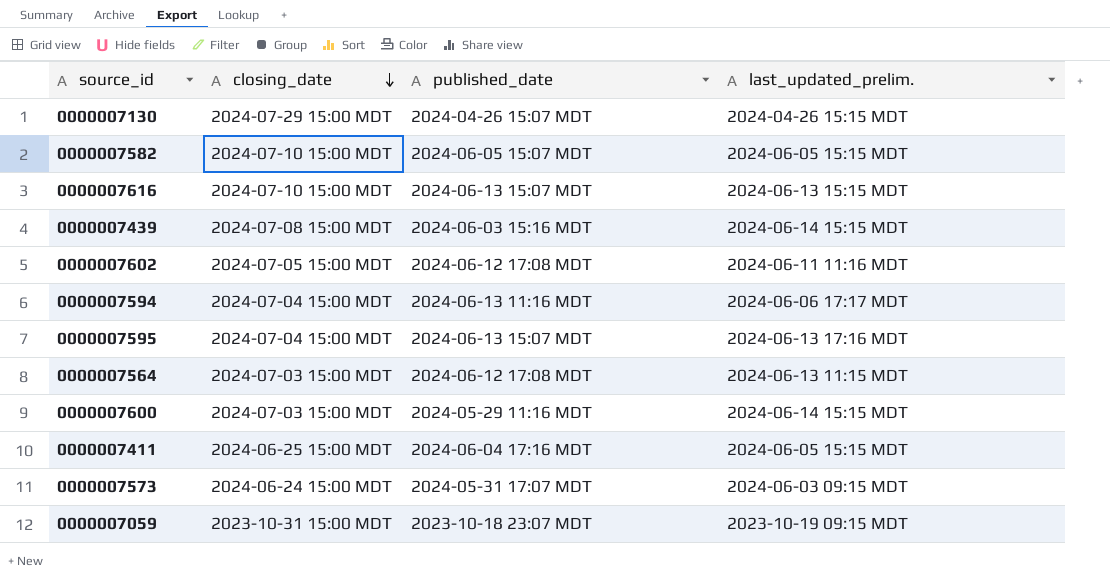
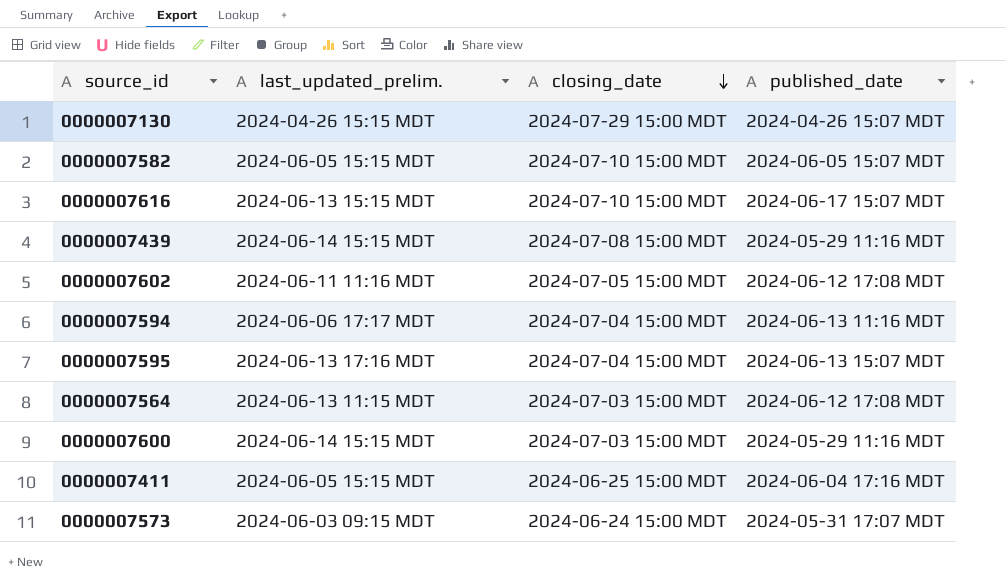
column last_updated_prelim. | position: 4 -> 2
row 0000007059: 2023-10-31 15:00 MDT | 2023-10-18 23:07 MDT | 2023-10-19 09:15 MDT -> none
0000007616 | published_date: 2024-06-13 15:07 MDT -> 2024-06-17 15:07 MDT
0000007439 | published_date: 2024-06-03 15:16 MDT -> 2024-05-29 11:16 MDT

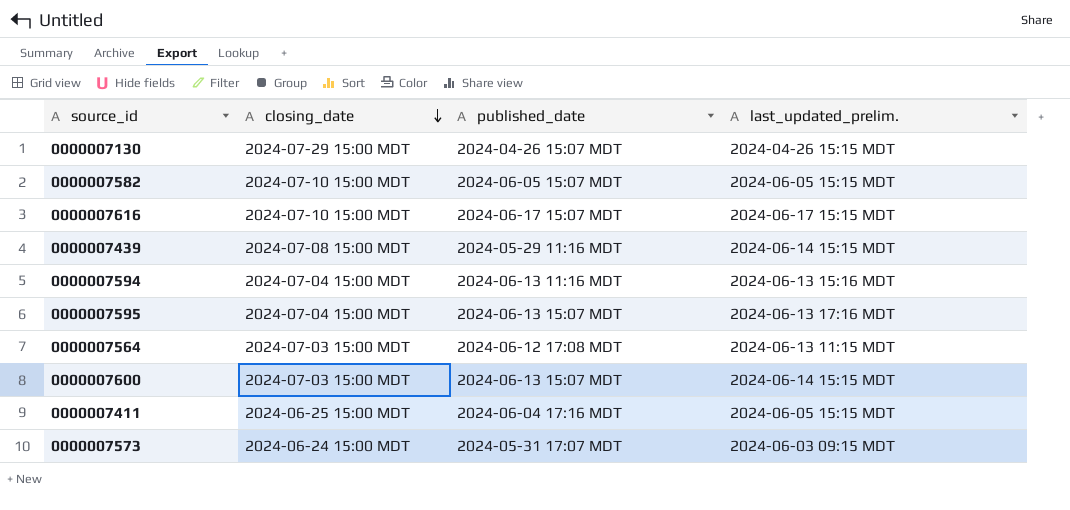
column last_updated_prelim. | position: 2 -> 4
row 0000007602: 2024-06-11 11:16 MDT | 2024-07-05 15:00 MDT | 2024-06-12 17:08 MDT -> none
0000007616 | last_updated_prelim.: 2024-06-13 15:15 MDT -> 2024-06-17 15:15 MDT
0000007594 | last_updated_prelim.: 2024-06-06 17:17 MDT -> 2024-06-13 15:16 MDT
0000007600 | published_date: 2024-05-29 11:16 MDT -> 2024-06-13 15:07 MDT

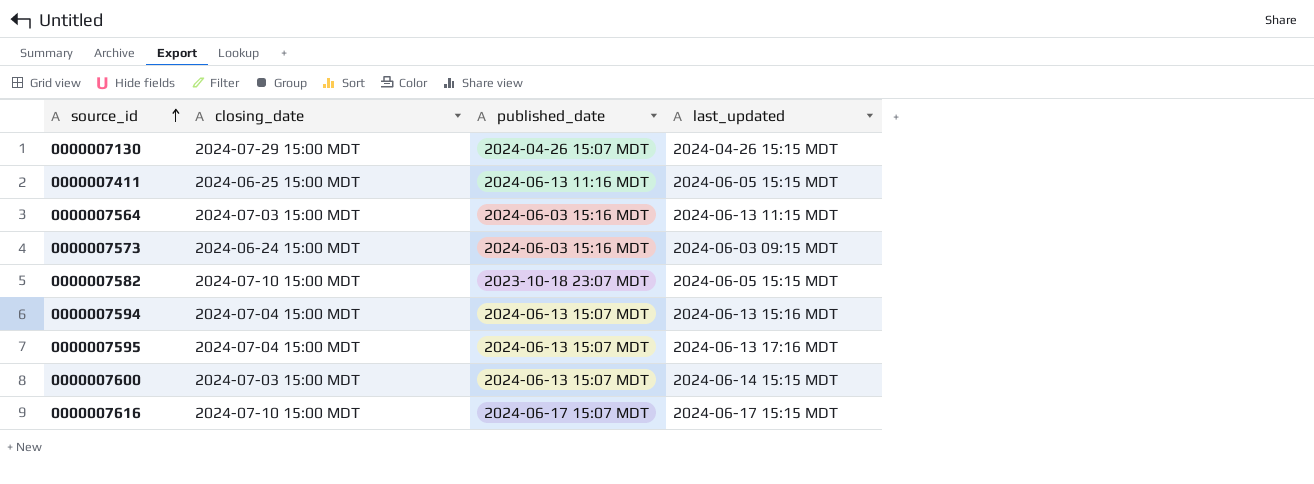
row order: closing_date descending -> source_id ascending
column name: last_updated_prelim. -> last_updated
row 0000007439: 2024-07-08 15:00 MDT | 2024-05-29 11:16 MDT | 2024-06-14 15:15 MDT -> none
0000007411 | published_date: 2024-06-04 17:16 MDT -> 2024-06-13 11:16 MDT
0000007564 | published_date: 2024-06-12 17:08 MDT -> 2024-06-03 15:16 MDT
0000007573 | published_date: 2024-05-31 17:07 MDT -> 2024-06-03 15:16 MDT
0000007582 | published_date: 2024-06-05 15:07 MDT -> 2023-10-18 23:07 MDT
0000007594 | published_date: 2024-06-13 11:16 MDT -> 2024-06-13 15:07 MDT

